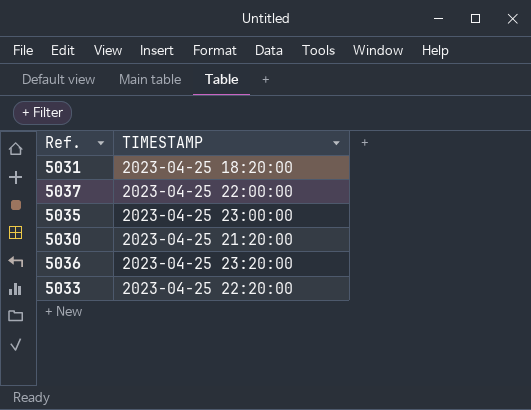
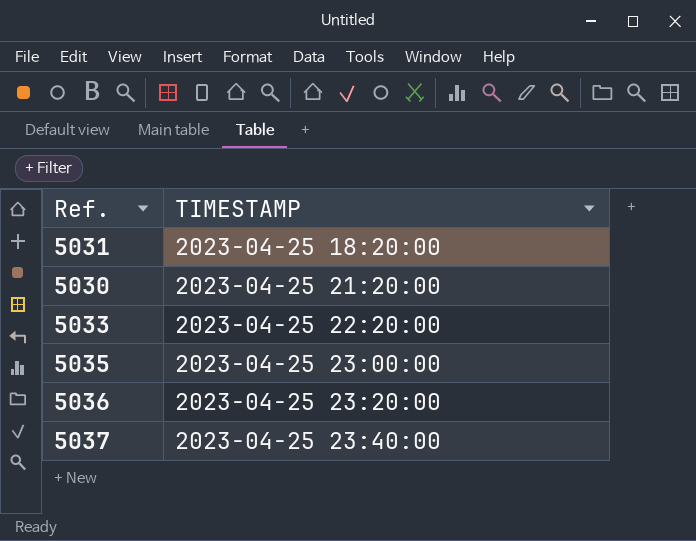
row order: none -> TIMESTAMP ascending
5037 | TIMESTAMP: 2023-04-25 22:00:00 -> 2023-04-25 23:40:00

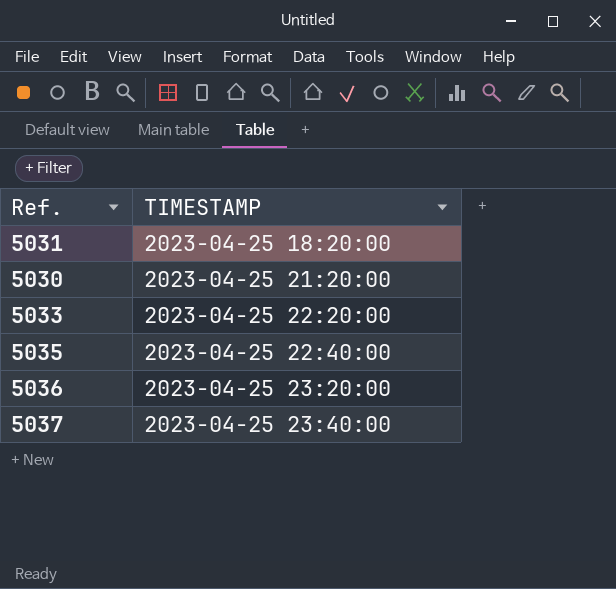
5035 | TIMESTAMP: 2023-04-25 23:00:00 -> 2023-04-25 22:40:00

